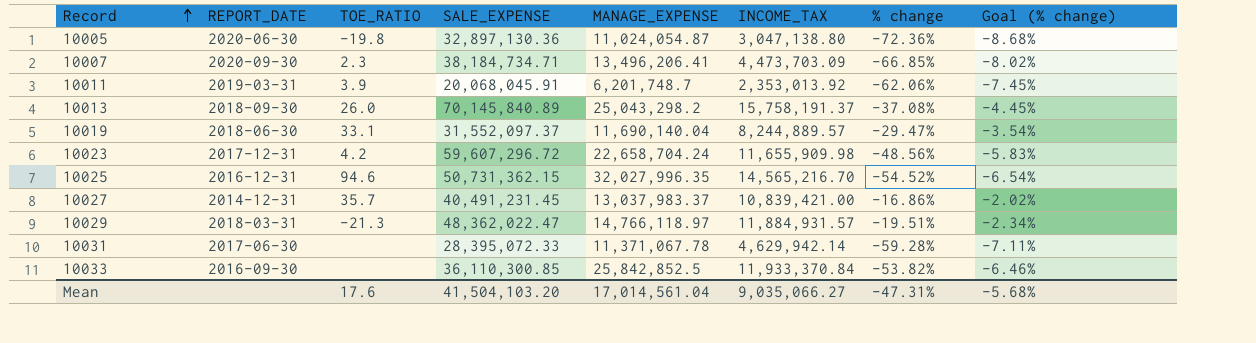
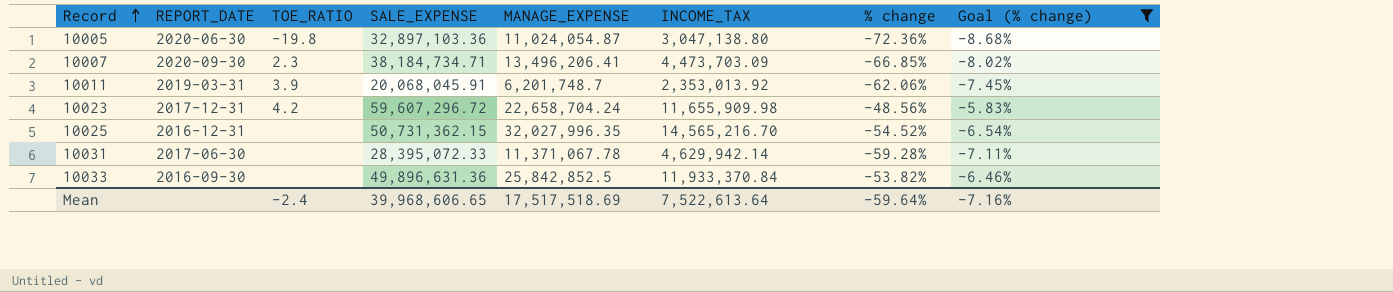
filter: none -> Goal (% change) <= -5.83%
10005 | SALE_EXPENSE: 32,897,130.36 -> 32,897,103.36
10025 | TOE_RATIO: 94.6 -> none
10033 | SALE_EXPENSE: 36,110,300.85 -> 49,896,631.36
Mean | TOE_RATIO: 17.6 -> -2.4
Mean | SALE_EXPENSE: 41,504,103.20 -> 39,968,606.65
Mean | MANAGE_EXPENSE: 17,014,561.04 -> 17,517,518.69
Mean | INCOME_TAX: 9,035,066.27 -> 7,522,613.64
Mean | % change: -47.31% -> -59.64%
Mean | Goal (% change): -5.68% -> -7.16%

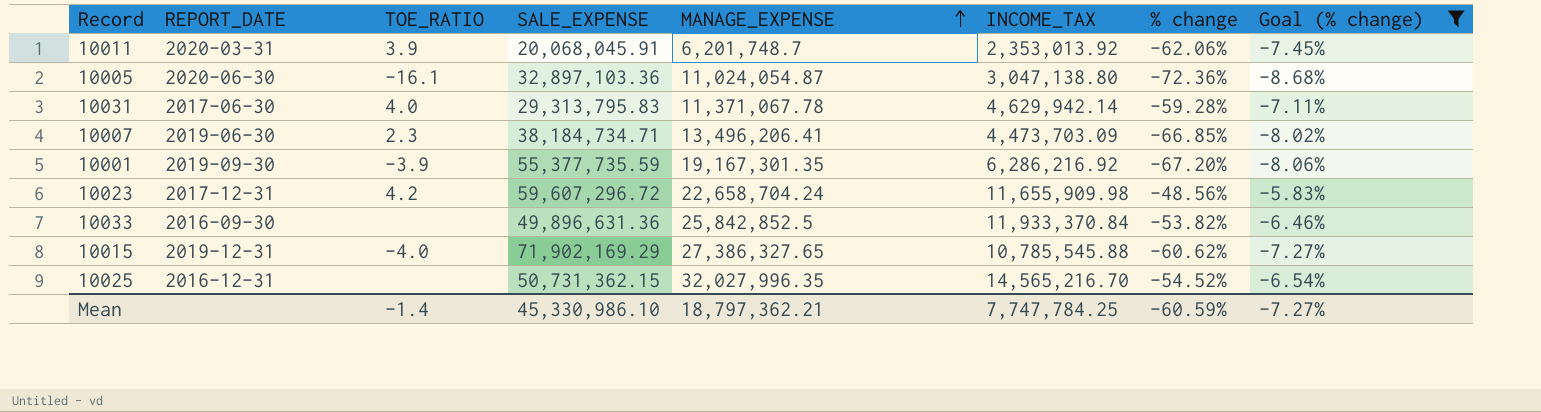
row order: Record ascending -> MANAGE_EXPENSE ascending
10011 | REPORT_DATE: 2019-03-31 -> 2020-03-31
10005 | TOE_RATIO: -19.8 -> -16.1
10031 | TOE_RATIO: none -> 4.0
10031 | SALE_EXPENSE: 28,395,072.33 -> 29,313,795.83
10007 | REPORT_DATE: 2020-09-30 -> 2019-06-30
row 10001: none -> 2019-09-30 | -3.9 | 55,377,735.59 | 19,167,301.35 | 6,286,216.92 | -67.20% | -8.06%
row 10015: none -> 2019-12-31 | -4.0 | 71,902,169.29 | 27,386,327.65 | 10,785,545.88 | -60.62% | -7.27%
Mean | TOE_RATIO: -2.4 -> -1.4
Mean | SALE_EXPENSE: 39,968,606.65 -> 45,330,986.10
Mean | MANAGE_EXPENSE: 17,517,518.69 -> 18,797,362.21
Mean | INCOME_TAX: 7,522,613.64 -> 7,747,784.25
Mean | % change: -59.64% -> -60.59%
Mean | Goal (% change): -7.16% -> -7.27%

